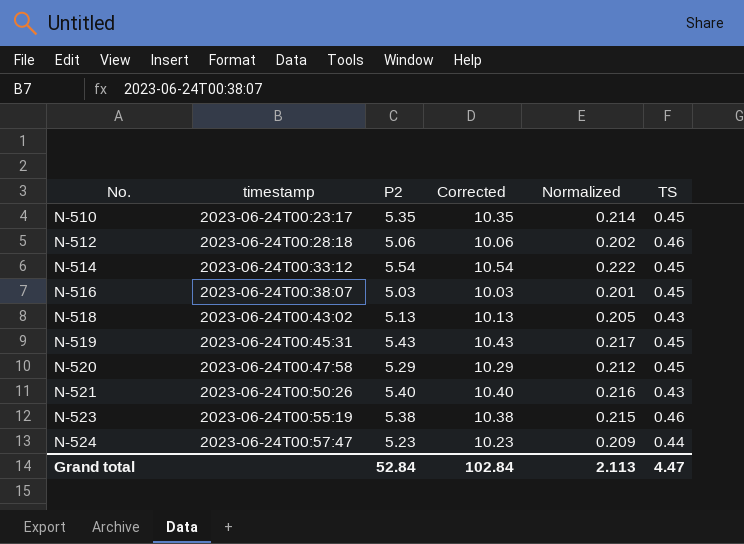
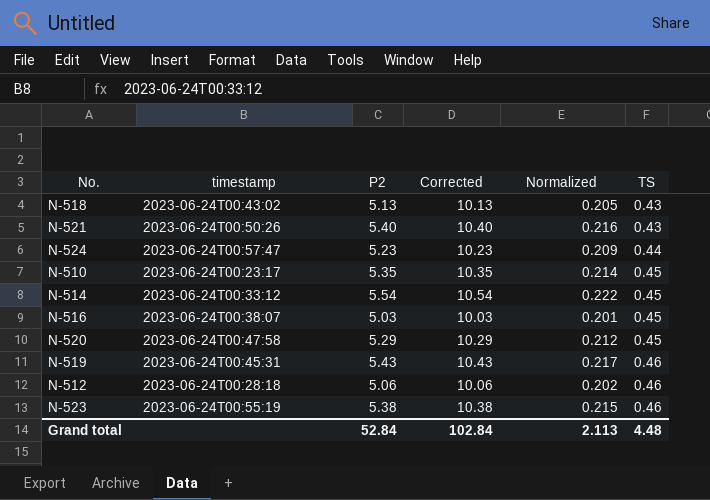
row order: No. ascending -> TS ascending
N-519 | TS: 0.45 -> 0.46
Grand total | TS: 4.47 -> 4.48

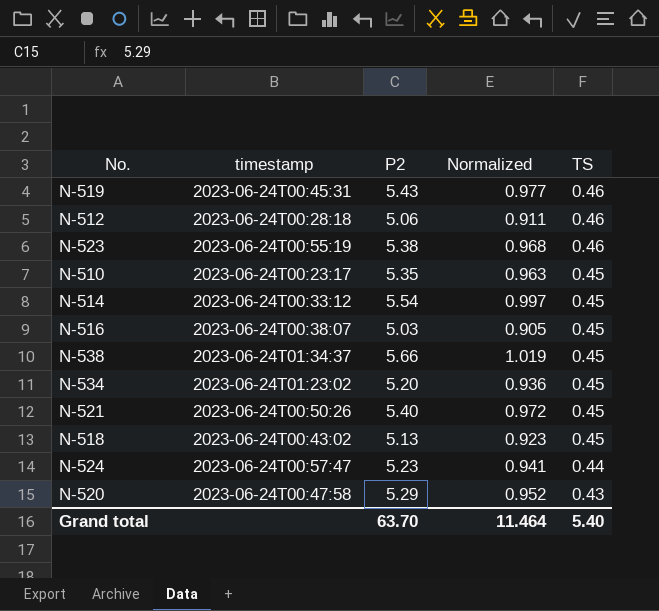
row order: TS ascending -> TS descending
column Corrected | formula: [P2] + 5 -> none
column Normalized | formula: [P2] * 0.04 -> [P2] * 0.18
row N-538: none -> 2023-06-24T01:34:37 | 5.66 | 1.019 | 0.45
row N-534: none -> 2023-06-24T01:23:02 | 5.20 | 0.936 | 0.45
N-521 | TS: 0.43 -> 0.45
N-518 | TS: 0.43 -> 0.45
N-520 | TS: 0.45 -> 0.43
Grand total | P2: 52.84 -> 63.70
Grand total | Normalized: 2.113 -> 11.464
Grand total | TS: 4.48 -> 5.40

